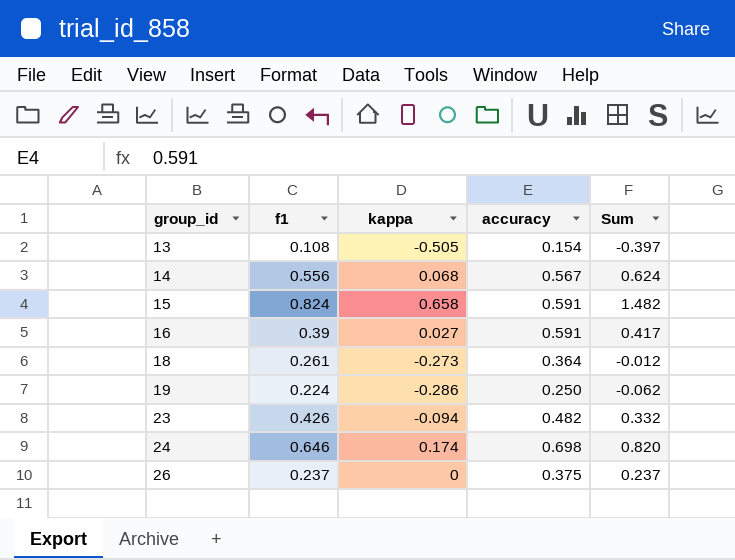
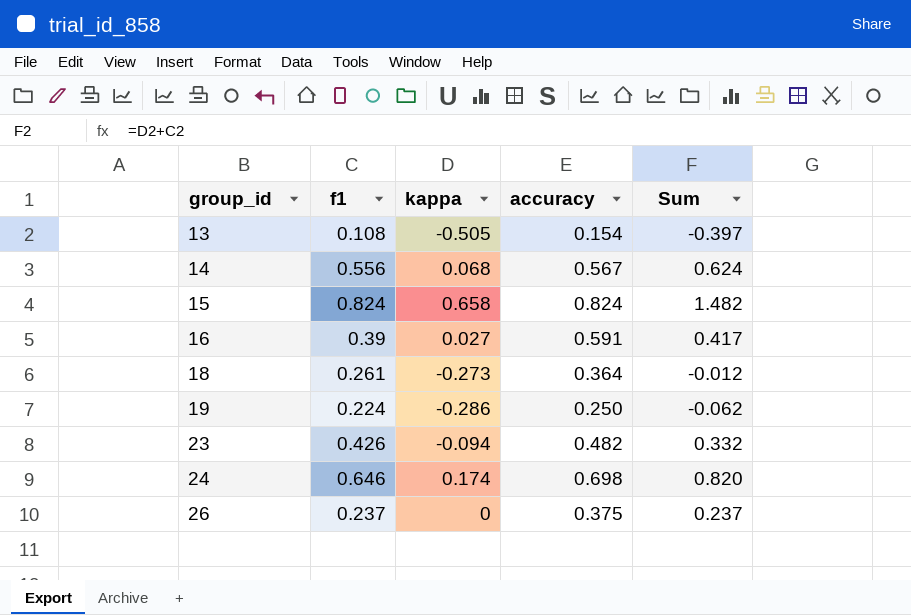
15 | accuracy: 0.591 -> 0.824

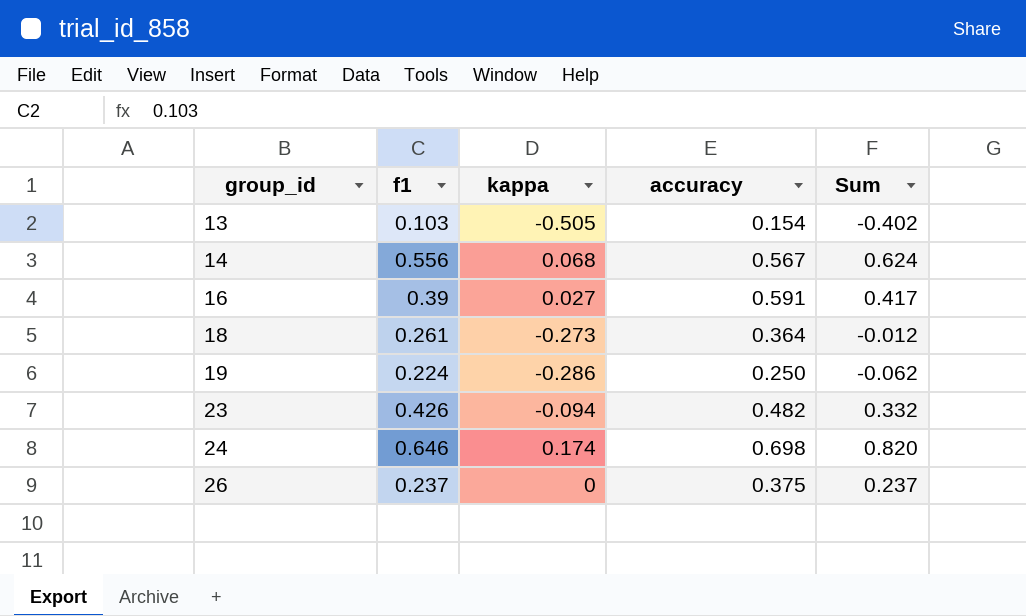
row 15: 0.824 | 0.658 | 0.824 | 1.482 -> none
13 | f1: 0.108 -> 0.103
13 | Sum: -0.397 -> -0.402

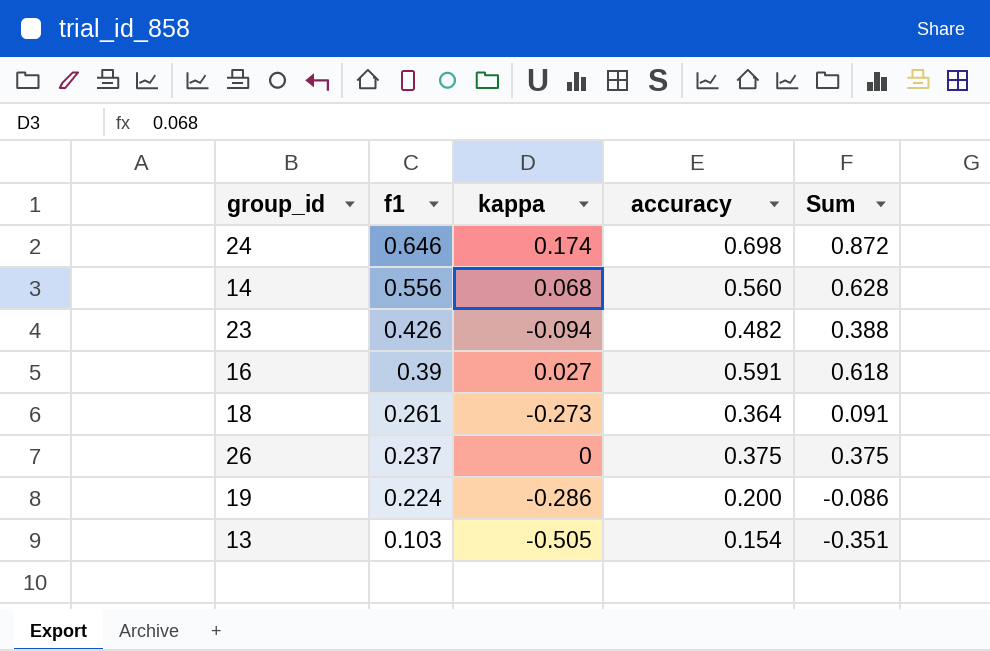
row order: group_id ascending -> f1 descending
column Sum | formula: [f1] + [kappa] -> [kappa] + [accuracy]
14 | accuracy: 0.567 -> 0.560
19 | accuracy: 0.250 -> 0.200

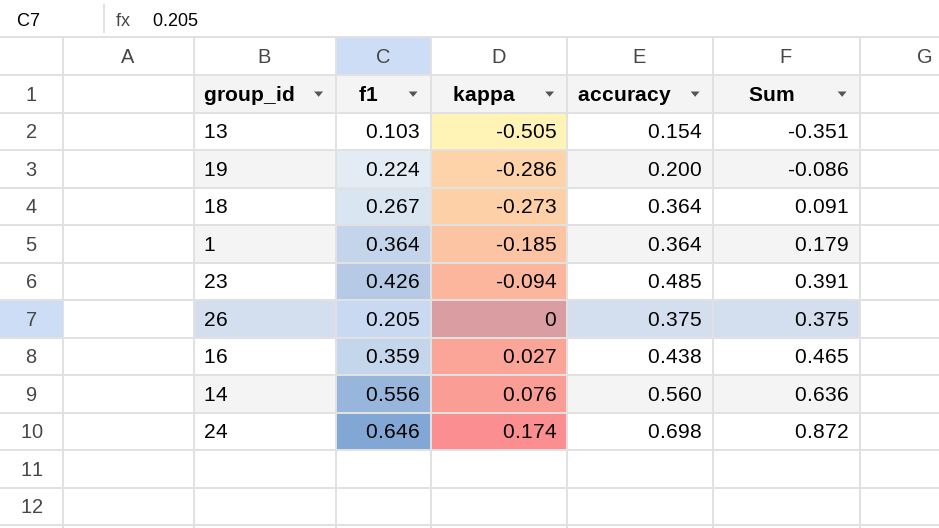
row order: f1 descending -> kappa ascending
18 | f1: 0.261 -> 0.267
row 1: none -> 0.364 | -0.185 | 0.364 | 0.179
23 | accuracy: 0.482 -> 0.485
23 | Sum: 0.388 -> 0.391
26 | f1: 0.237 -> 0.205
16 | f1: 0.39 -> 0.359
16 | accuracy: 0.591 -> 0.438
16 | Sum: 0.618 -> 0.465
14 | kappa: 0.068 -> 0.076
14 | Sum: 0.628 -> 0.636

